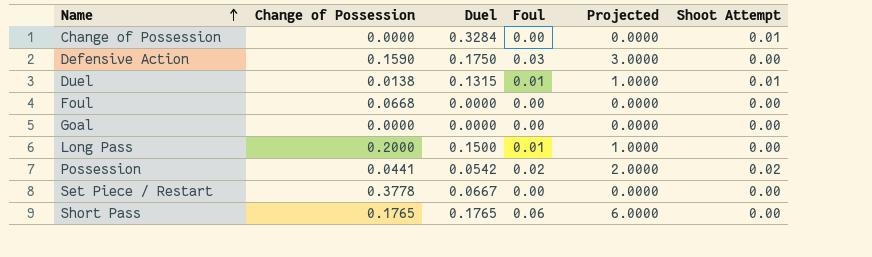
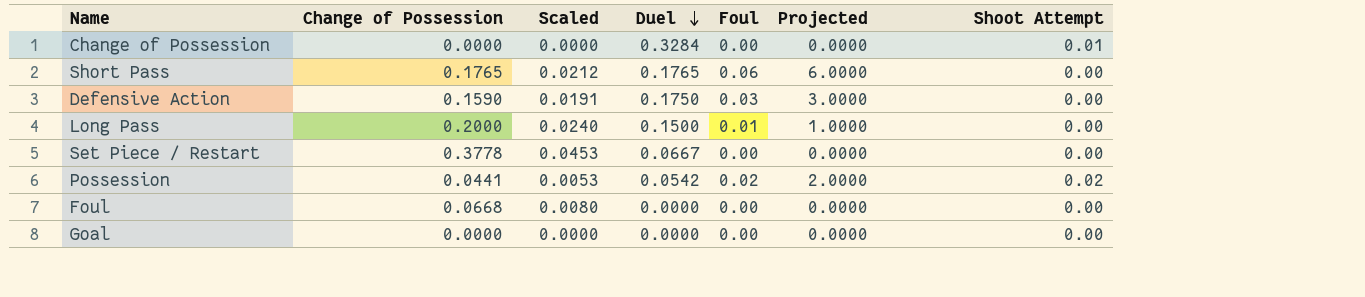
row order: Name ascending -> Duel descending
column Scaled | formula: none -> [Change of Possession] * 0.12
row Duel: 0.0138 | 0.1315 | 0.01 | 1.0000 | 0.01 -> none

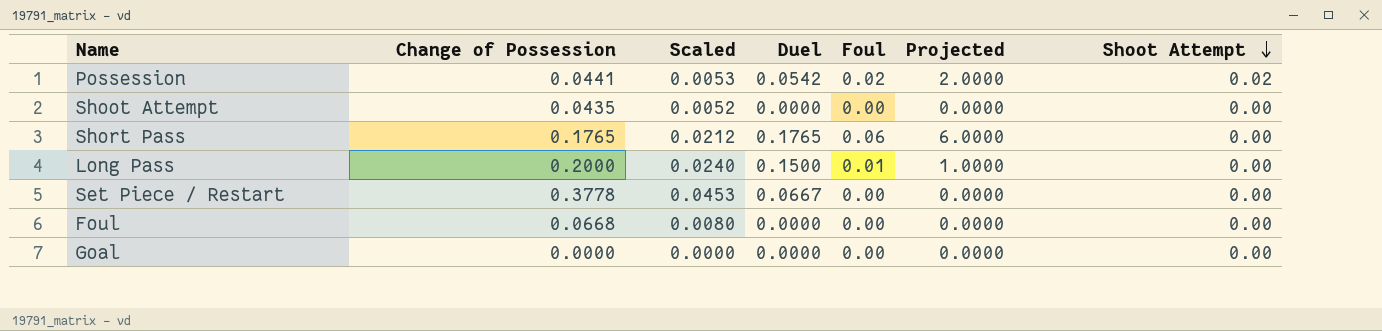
row order: Duel descending -> Shoot Attempt descending
row Change of Possession: 0.0000 | 0.0000 | 0.3284 | 0.00 | 0.0000 | 0.01 -> none
row Defensive Action: 0.1590 | 0.0191 | 0.1750 | 0.03 | 3.0000 | 0.00 -> none
row Shoot Attempt: none -> 0.0435 | 0.0052 | 0.0000 | 0.00 | 0.0000 | 0.00

